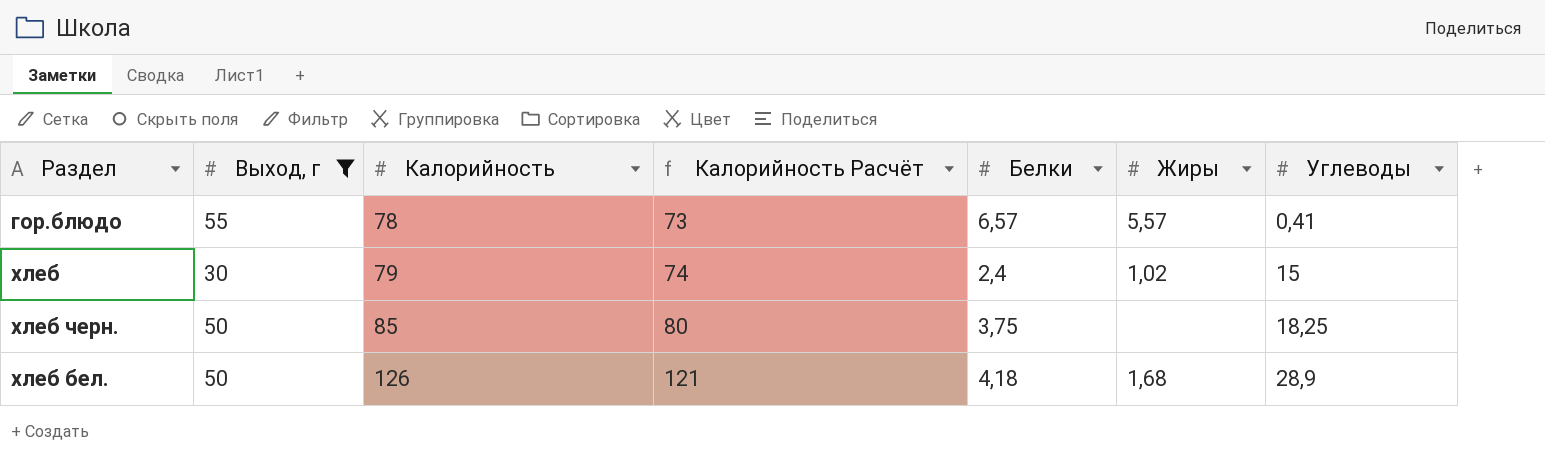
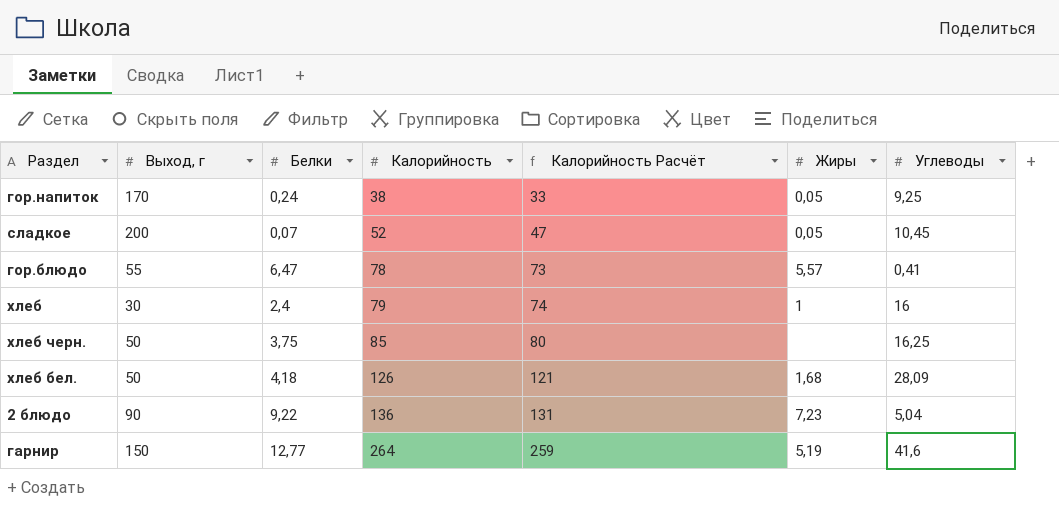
filter: Выход, г <= 55 -> none
column Белки | position: 5 -> 3
гор.блюдо | Белки: 6,57 -> 6,47
хлеб | Жиры: 1,02 -> 1
хлеб | Углеводы: 15 -> 16
хлеб черн. | Углеводы: 18,25 -> 16,25
хлеб бел. | Углеводы: 28,9 -> 28,09

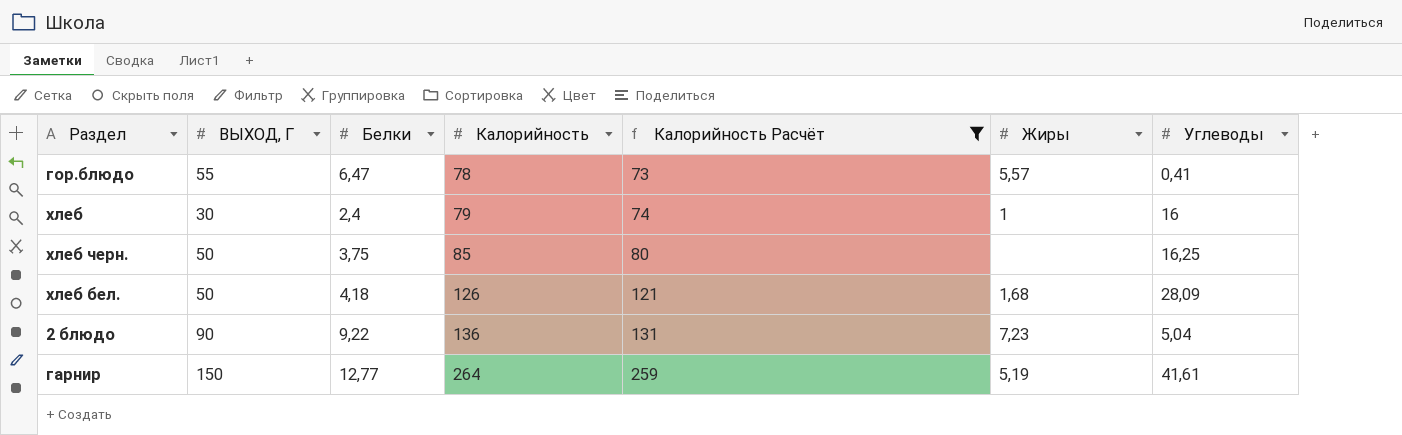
filter: none -> Калорийность Расчёт >= 73
column name: Выход, г -> ВЫХОД, Г
гарнир | Углеводы: 41,6 -> 41,61

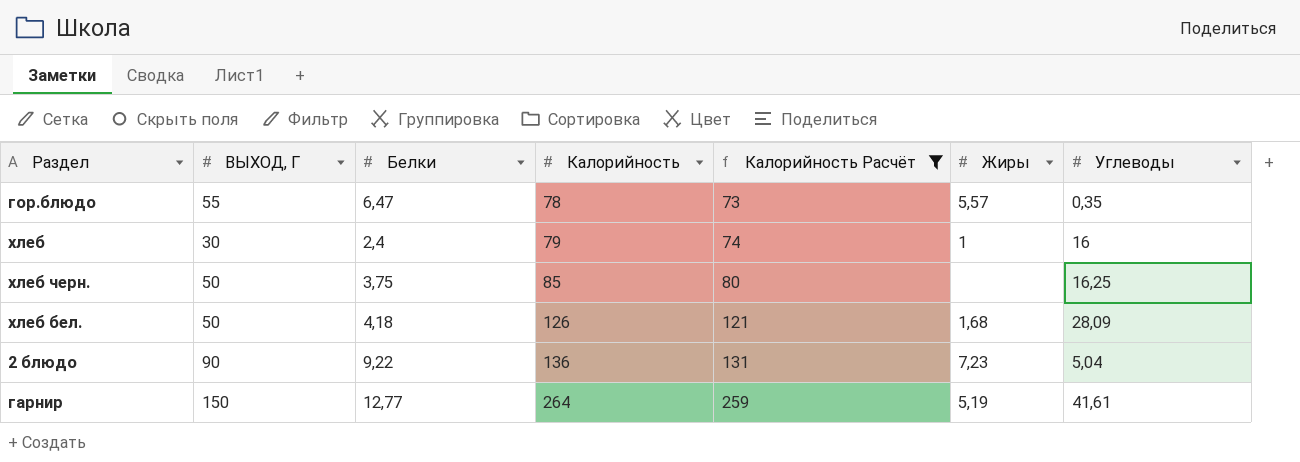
гор.блюдо | Углеводы: 0,41 -> 0,35

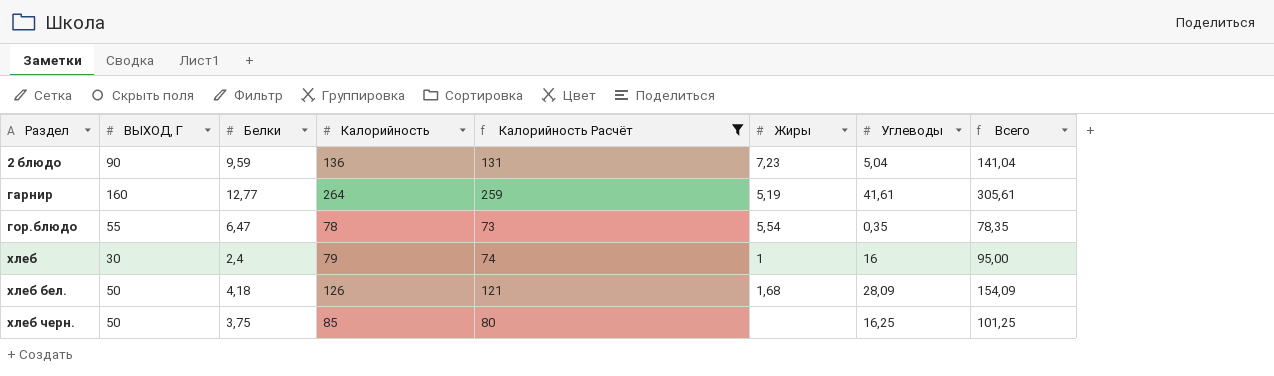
row order: Калорийность ascending -> Раздел ascending
column Всего | formula: none -> [Калорийность] + [Углеводы]
2 блюдо | Белки: 9,22 -> 9,59
гарнир | ВЫХОД, Г: 150 -> 160
гор.блюдо | Жиры: 5,57 -> 5,54

